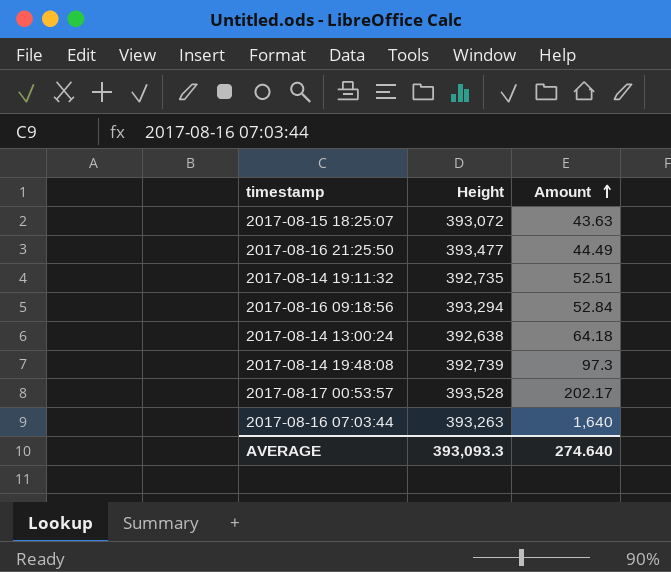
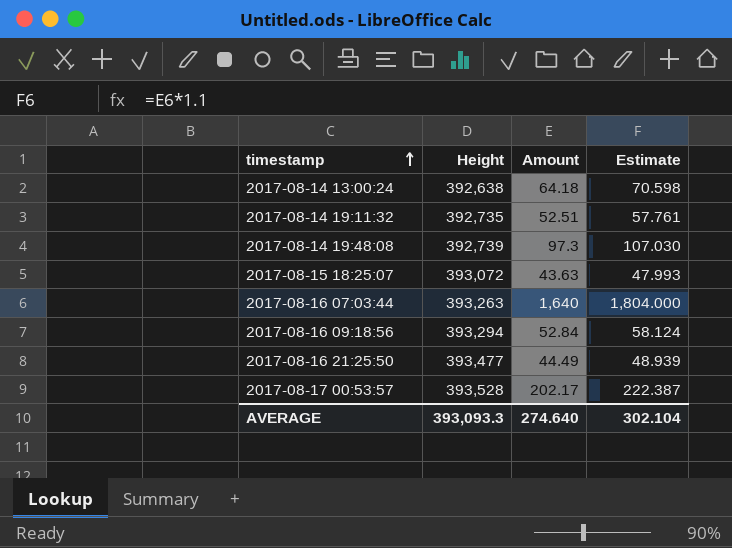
row order: Amount ascending -> timestamp ascending
column Estimate | formula: none -> [Amount] * 1.1

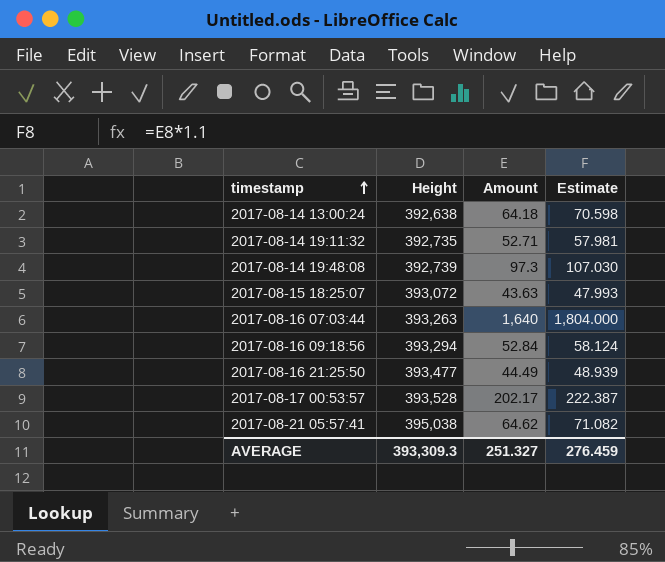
2017-08-14 19:11:32 | Amount: 52.51 -> 52.71
2017-08-14 19:11:32 | Estimate: 57.761 -> 57.981
row 2017-08-21 05:57:41: none -> 395,038 | 64.62 | 71.082
AVERAGE | Height: 393,093.3 -> 393,309.3
AVERAGE | Amount: 274.640 -> 251.327
AVERAGE | Estimate: 302.104 -> 276.459

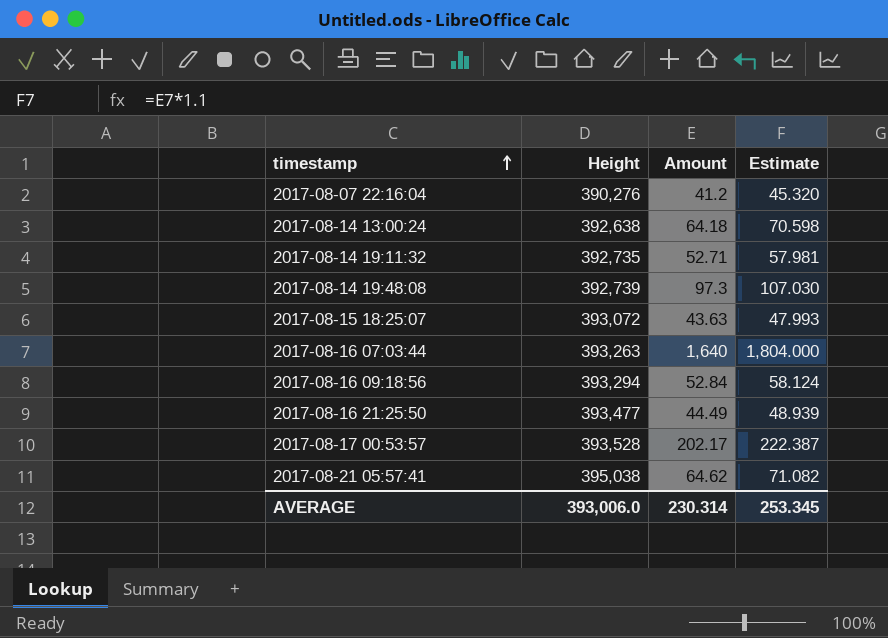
row 2017-08-07 22:16:04: none -> 390,276 | 41.2 | 45.320
AVERAGE | Height: 393,309.3 -> 393,006.0
AVERAGE | Amount: 251.327 -> 230.314
AVERAGE | Estimate: 276.459 -> 253.345

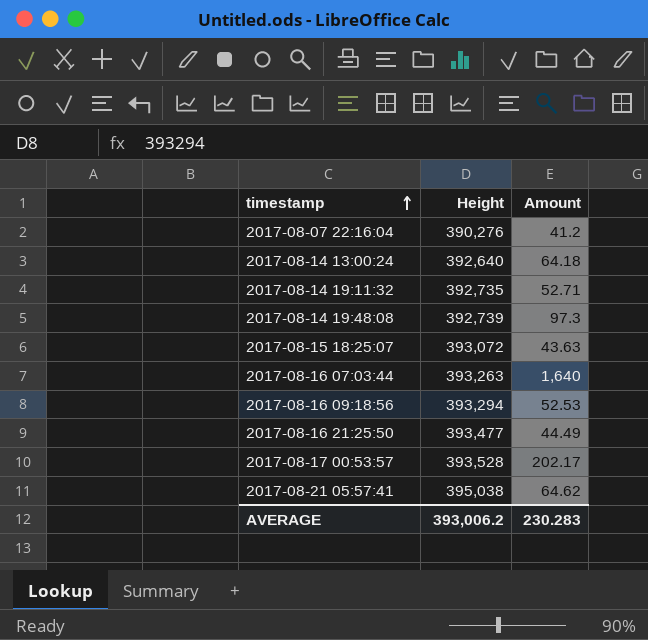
column Estimate | formula: [Amount] * 1.1 -> none
2017-08-14 13:00:24 | Height: 392,638 -> 392,640
2017-08-16 09:18:56 | Amount: 52.84 -> 52.53
AVERAGE | Height: 393,006.0 -> 393,006.2
AVERAGE | Amount: 230.314 -> 230.283

